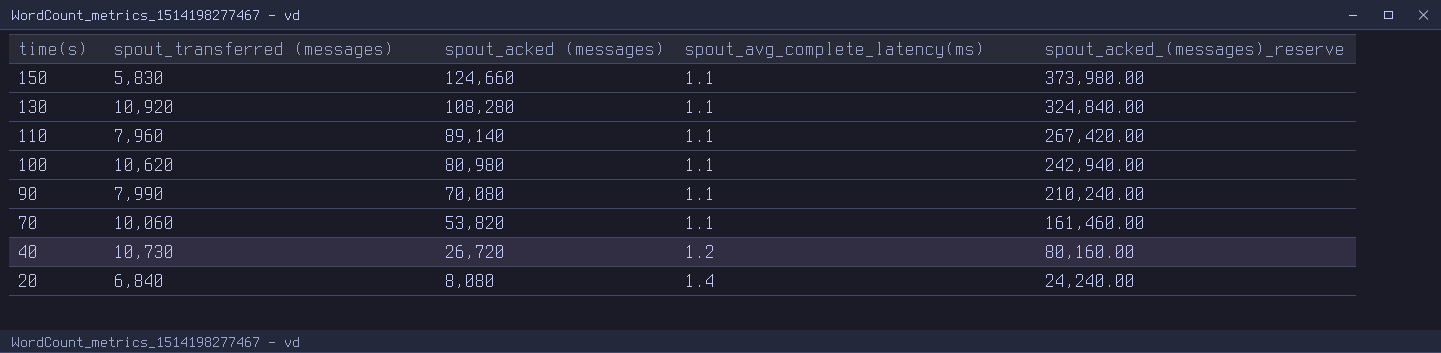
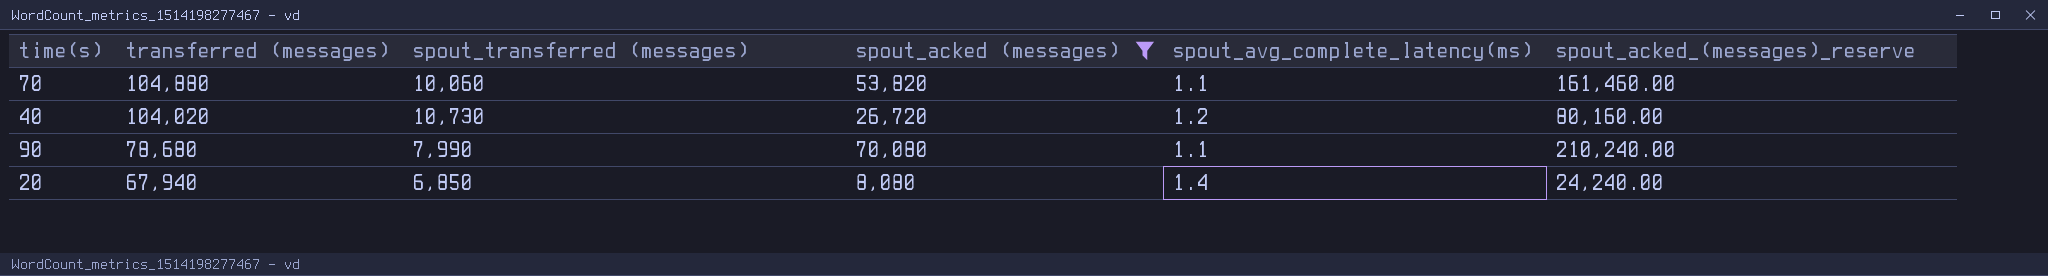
filter: none -> spout_acked (messages) <= 70,080
row order: time(s) descending -> transferred (messages) descending
column transferred (messages) | position: none -> 2
20 | spout_transferred (messages): 6,840 -> 6,850

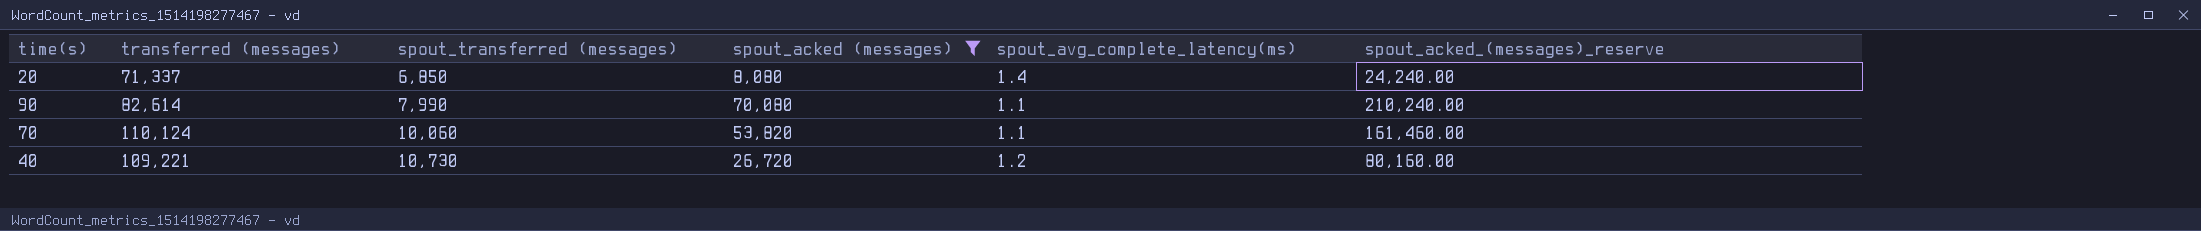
row order: transferred (messages) descending -> spout_transferred (messages) ascending
20 | transferred (messages): 67,940 -> 71,337
90 | transferred (messages): 78,680 -> 82,614
70 | transferred (messages): 104,880 -> 110,124
40 | transferred (messages): 104,020 -> 109,221

